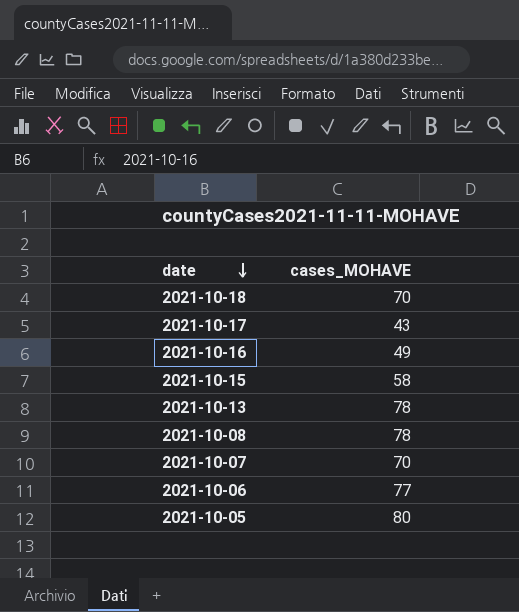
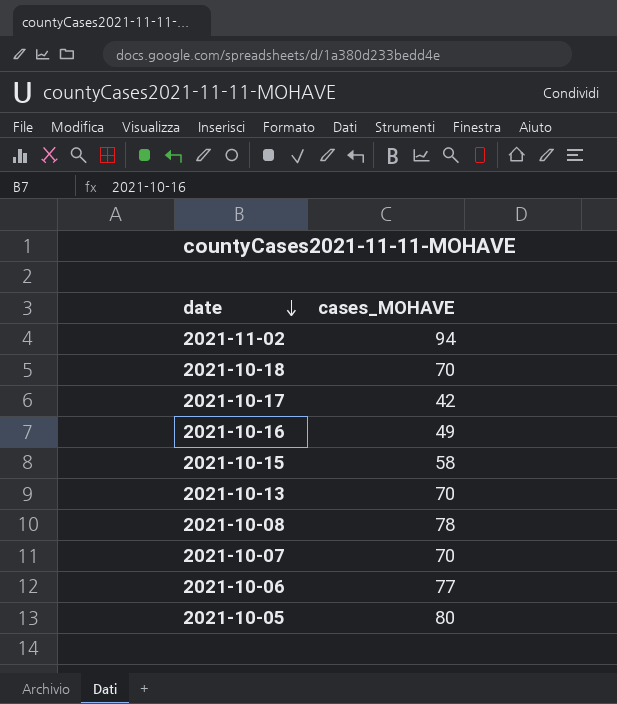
row 2021-11-02: none -> 94
2021-10-17 | cases_MOHAVE: 43 -> 42
2021-10-13 | cases_MOHAVE: 78 -> 70

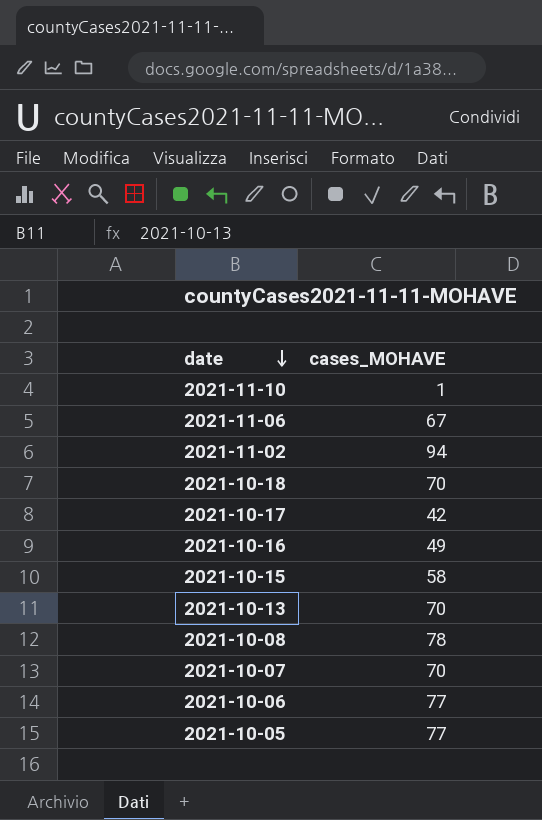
row 2021-11-10: none -> 1
row 2021-11-06: none -> 67
2021-10-05 | cases_MOHAVE: 80 -> 77

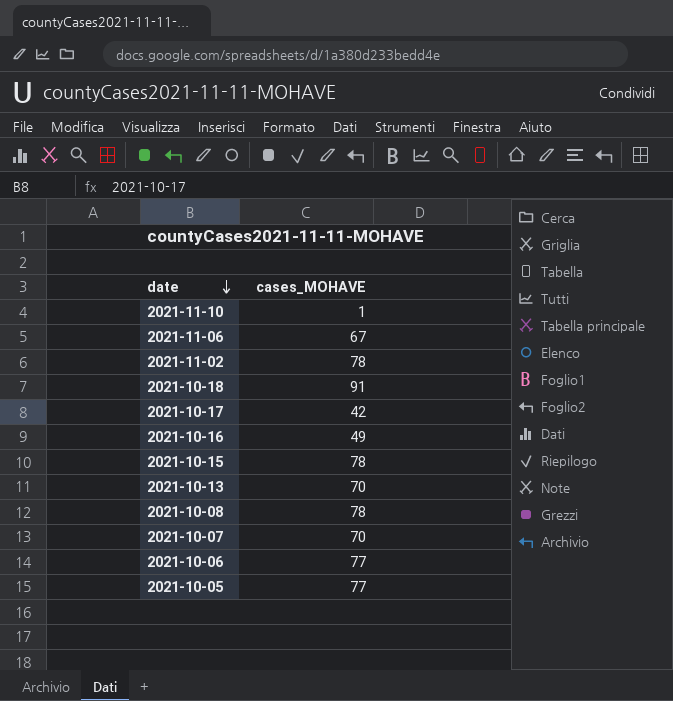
2021-11-02 | cases_MOHAVE: 94 -> 78
2021-10-18 | cases_MOHAVE: 70 -> 91
2021-10-15 | cases_MOHAVE: 58 -> 78

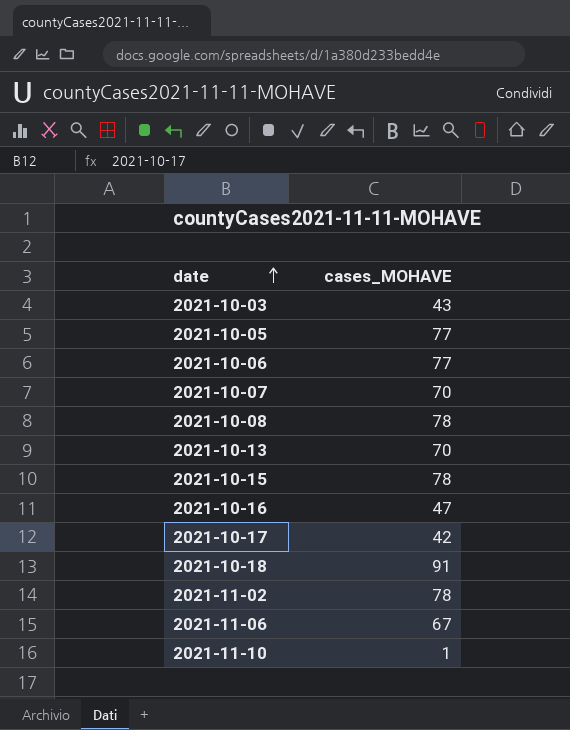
row order: date descending -> date ascending
row 2021-10-03: none -> 43
2021-10-16 | cases_MOHAVE: 49 -> 47

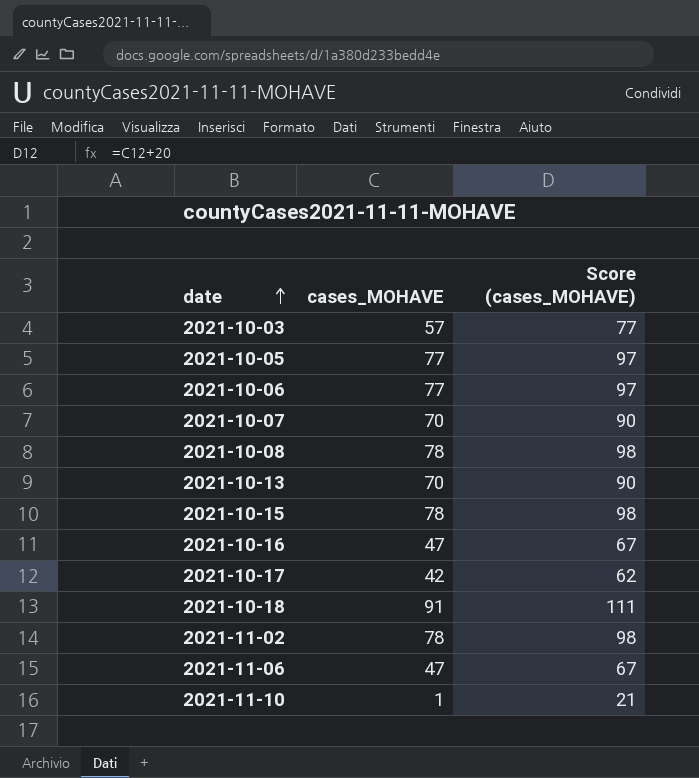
column Score (cases_MOHAVE) | formula: none -> [cases_MOHAVE] + 20
2021-10-03 | cases_MOHAVE: 43 -> 57
2021-11-06 | cases_MOHAVE: 67 -> 47

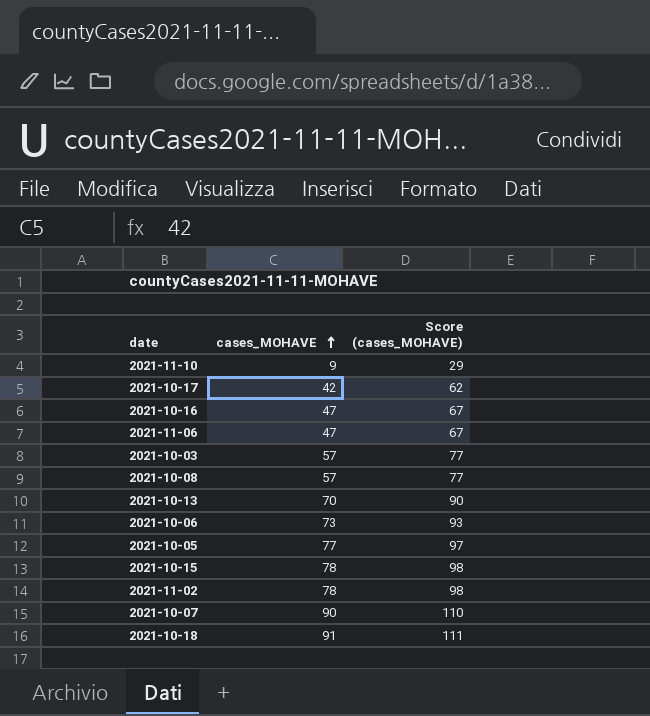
row order: date ascending -> cases_MOHAVE ascending
2021-11-10 | cases_MOHAVE: 1 -> 9
2021-11-10 | Score (cases_MOHAVE): 21 -> 29
2021-10-08 | cases_MOHAVE: 78 -> 57
2021-10-08 | Score (cases_MOHAVE): 98 -> 77
2021-10-06 | cases_MOHAVE: 77 -> 73
2021-10-06 | Score (cases_MOHAVE): 97 -> 93
2021-10-07 | cases_MOHAVE: 70 -> 90
2021-10-07 | Score (cases_MOHAVE): 90 -> 110

